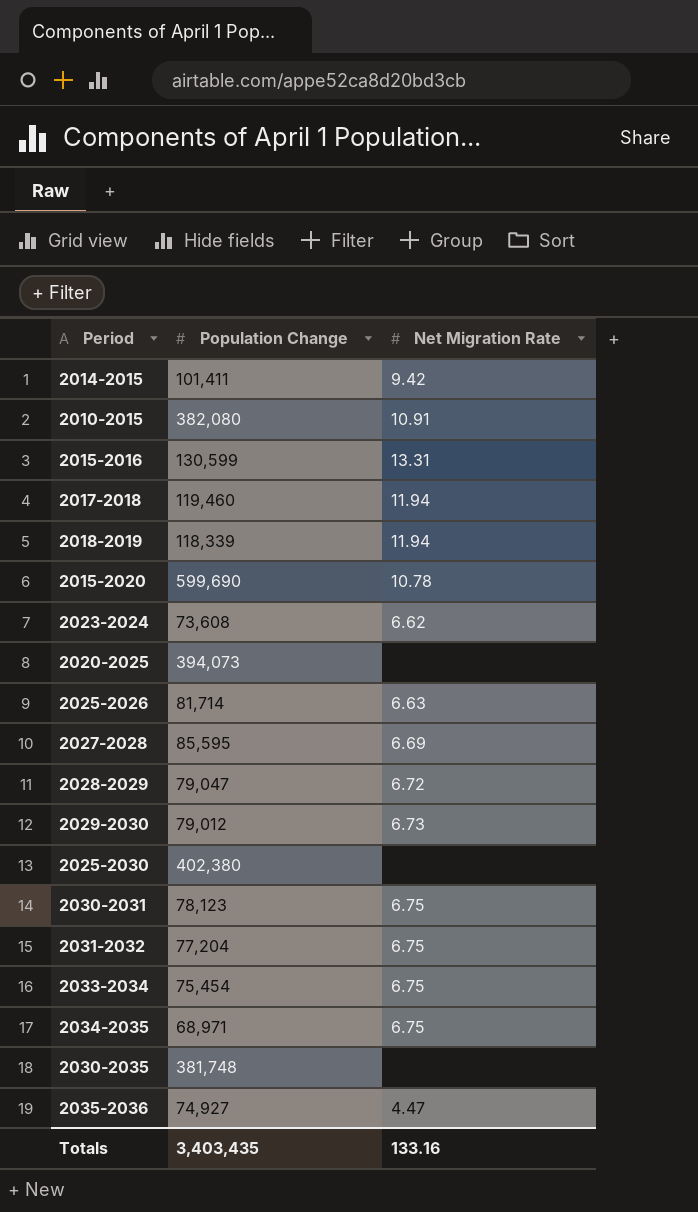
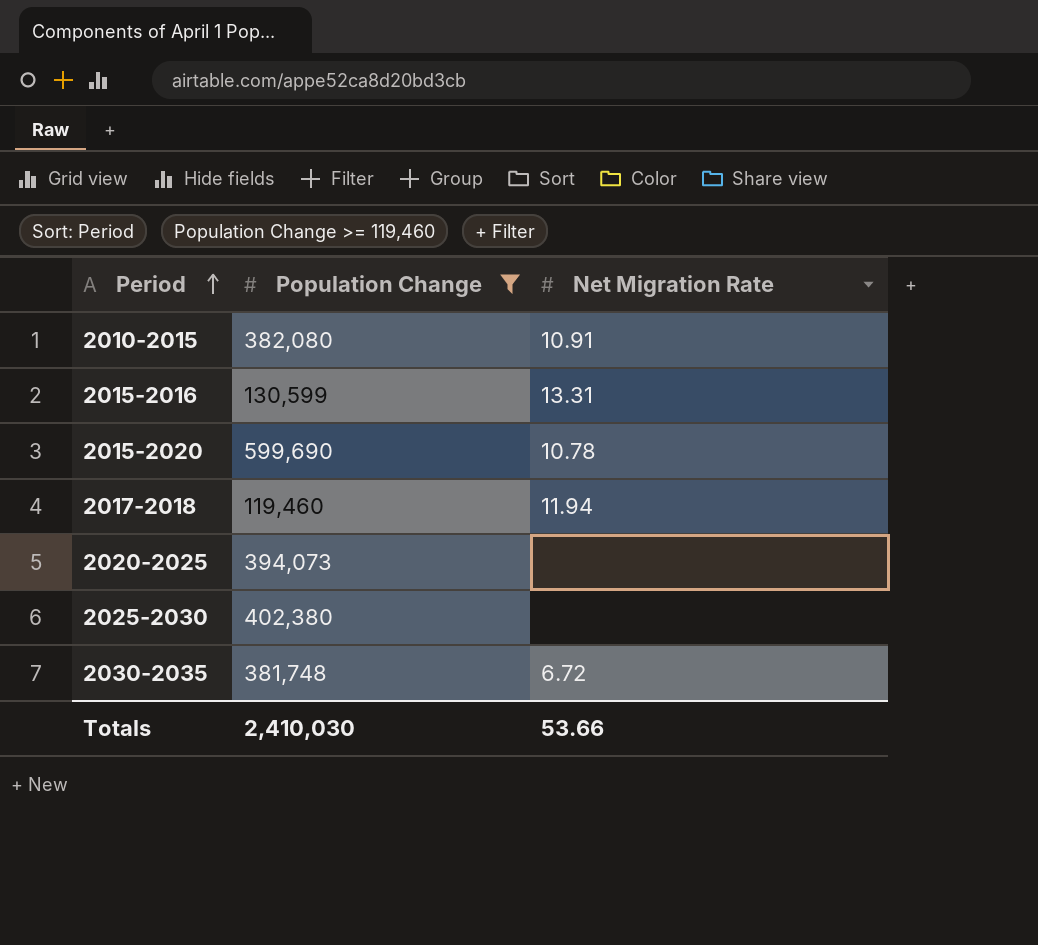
filter: none -> Population Change >= 119,460
row order: none -> Period ascending
2030-2035 | Net Migration Rate: none -> 6.72
Totals | Population Change: 3,403,435 -> 2,410,030
Totals | Net Migration Rate: 133.16 -> 53.66

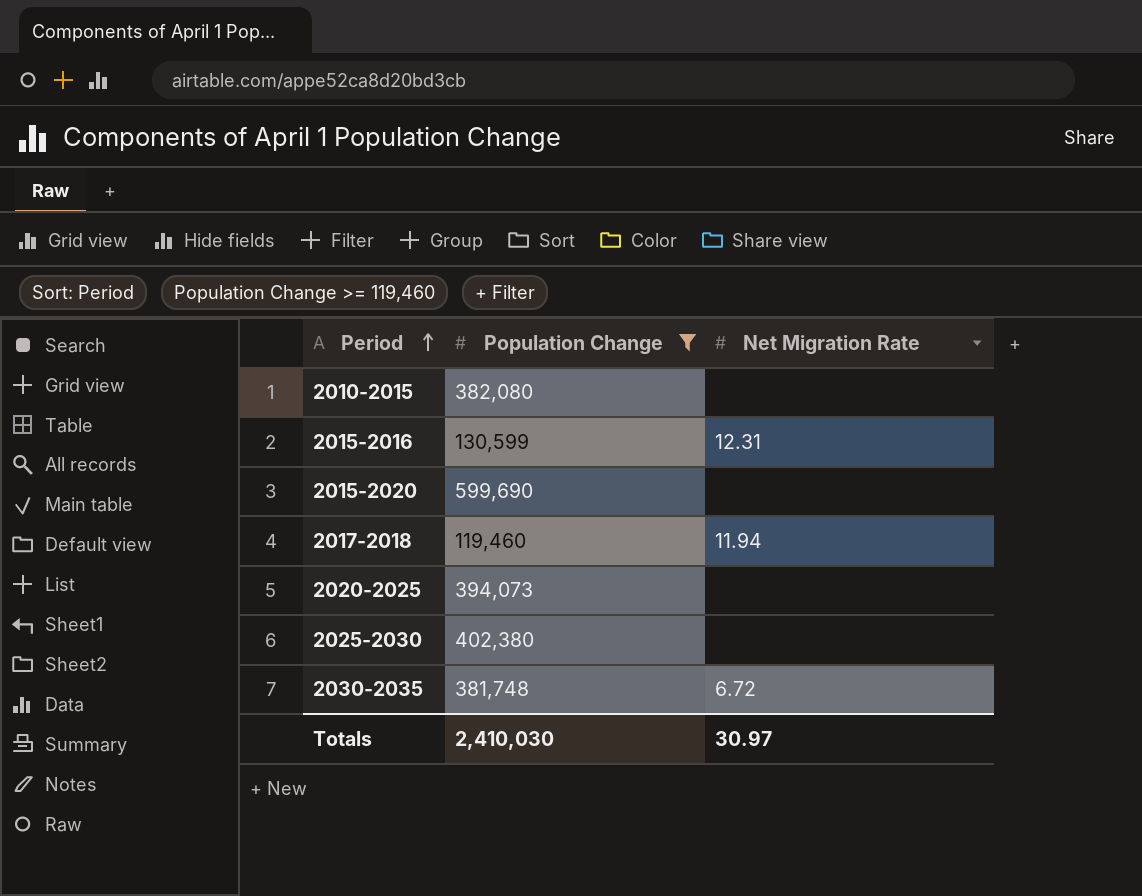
2010-2015 | Net Migration Rate: 10.91 -> none
2015-2016 | Net Migration Rate: 13.31 -> 12.31
2015-2020 | Net Migration Rate: 10.78 -> none
Totals | Net Migration Rate: 53.66 -> 30.97

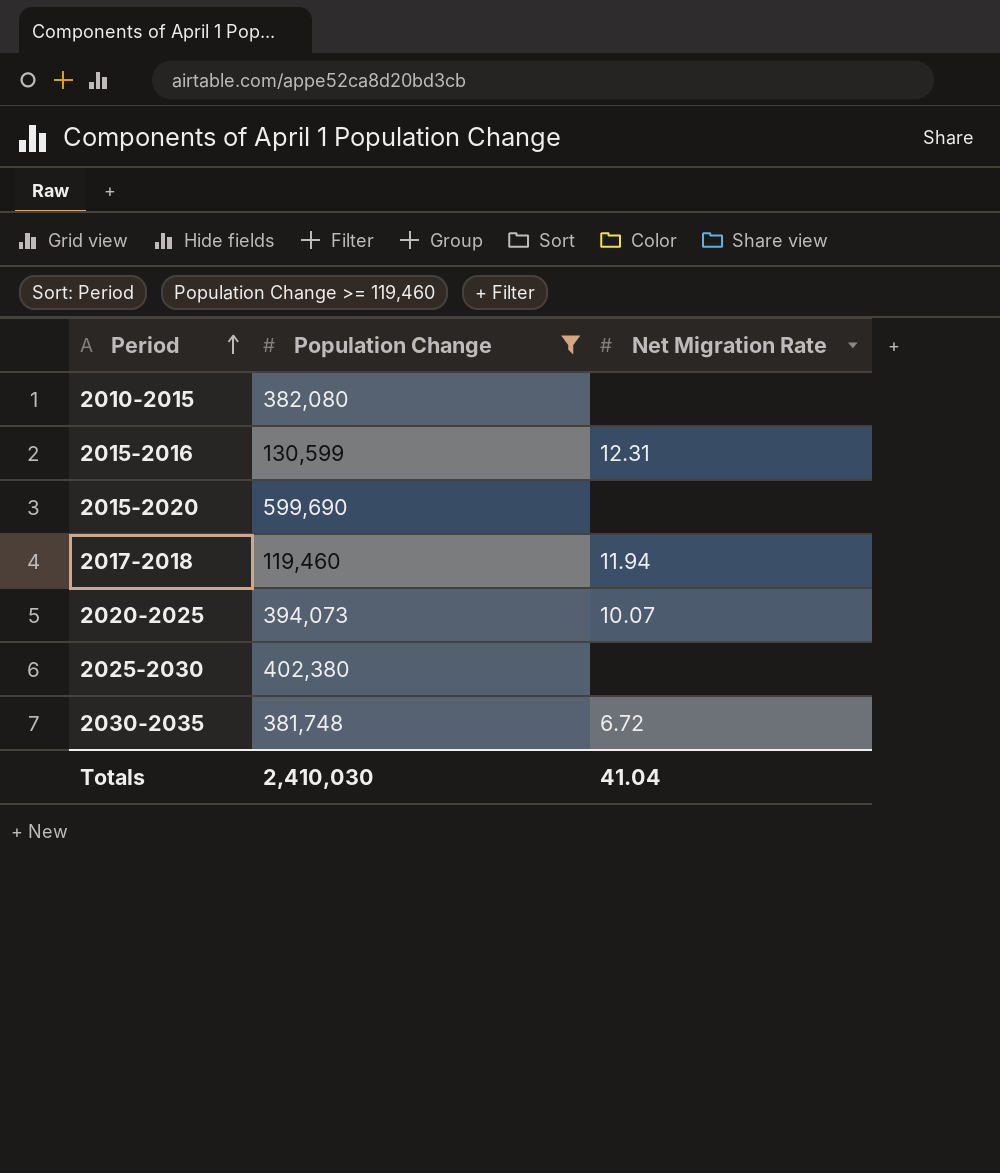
2020-2025 | Net Migration Rate: none -> 10.07
Totals | Net Migration Rate: 30.97 -> 41.04

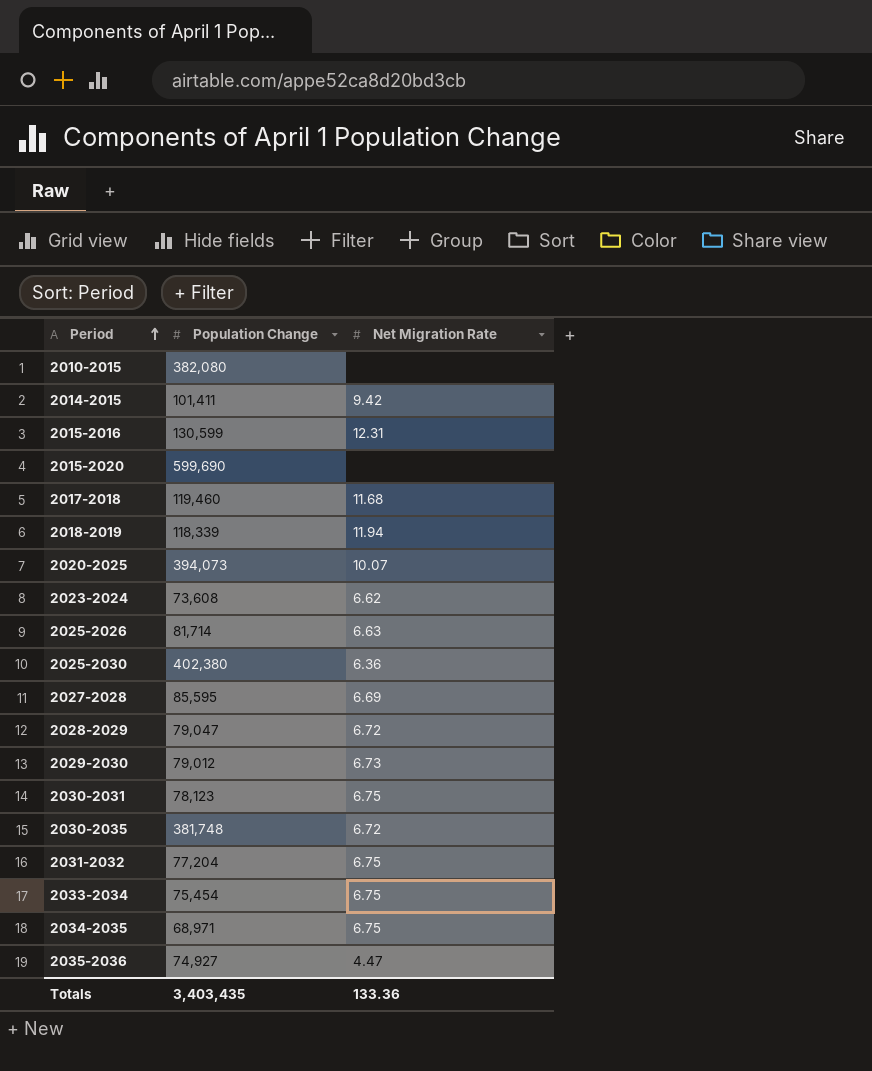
filter: Population Change >= 119,460 -> none
2017-2018 | Net Migration Rate: 11.94 -> 11.68
2025-2030 | Net Migration Rate: none -> 6.36
Totals | Population Change: 2,410,030 -> 3,403,435
Totals | Net Migration Rate: 41.04 -> 133.36

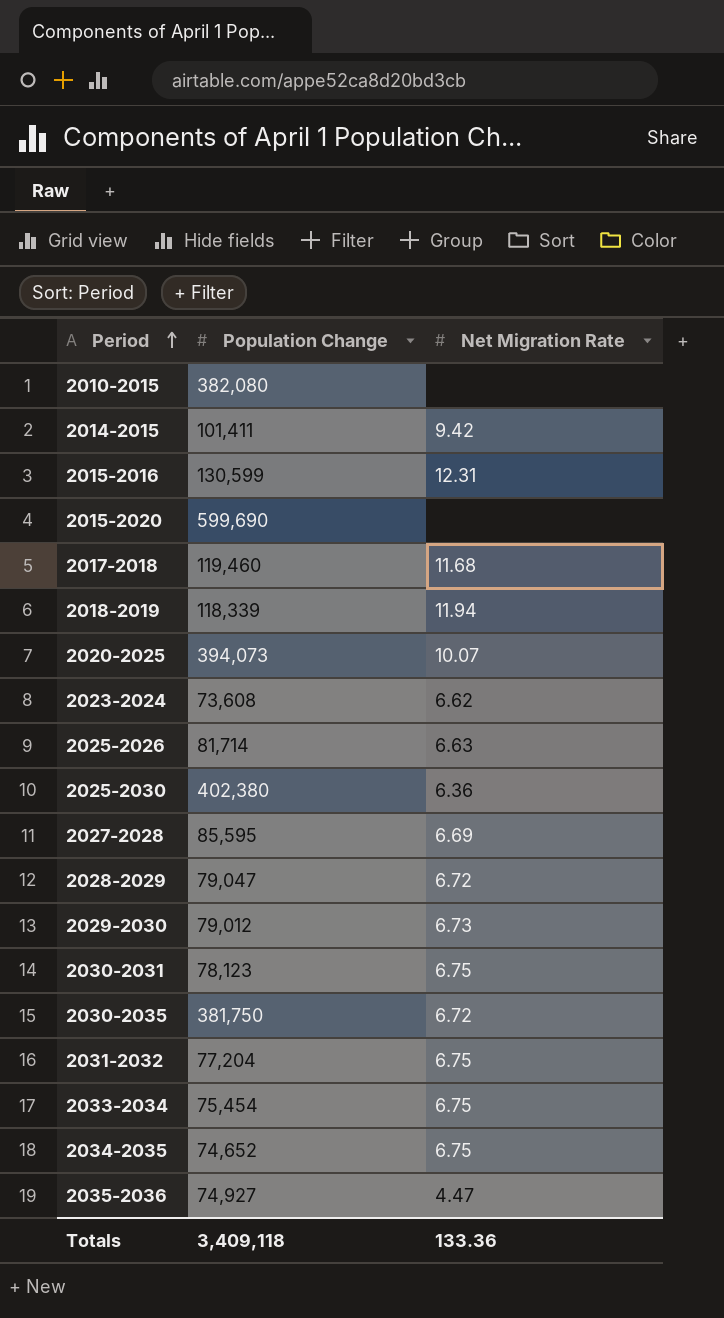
2030-2035 | Population Change: 381,748 -> 381,750
2034-2035 | Population Change: 68,971 -> 74,652
Totals | Population Change: 3,403,435 -> 3,409,118

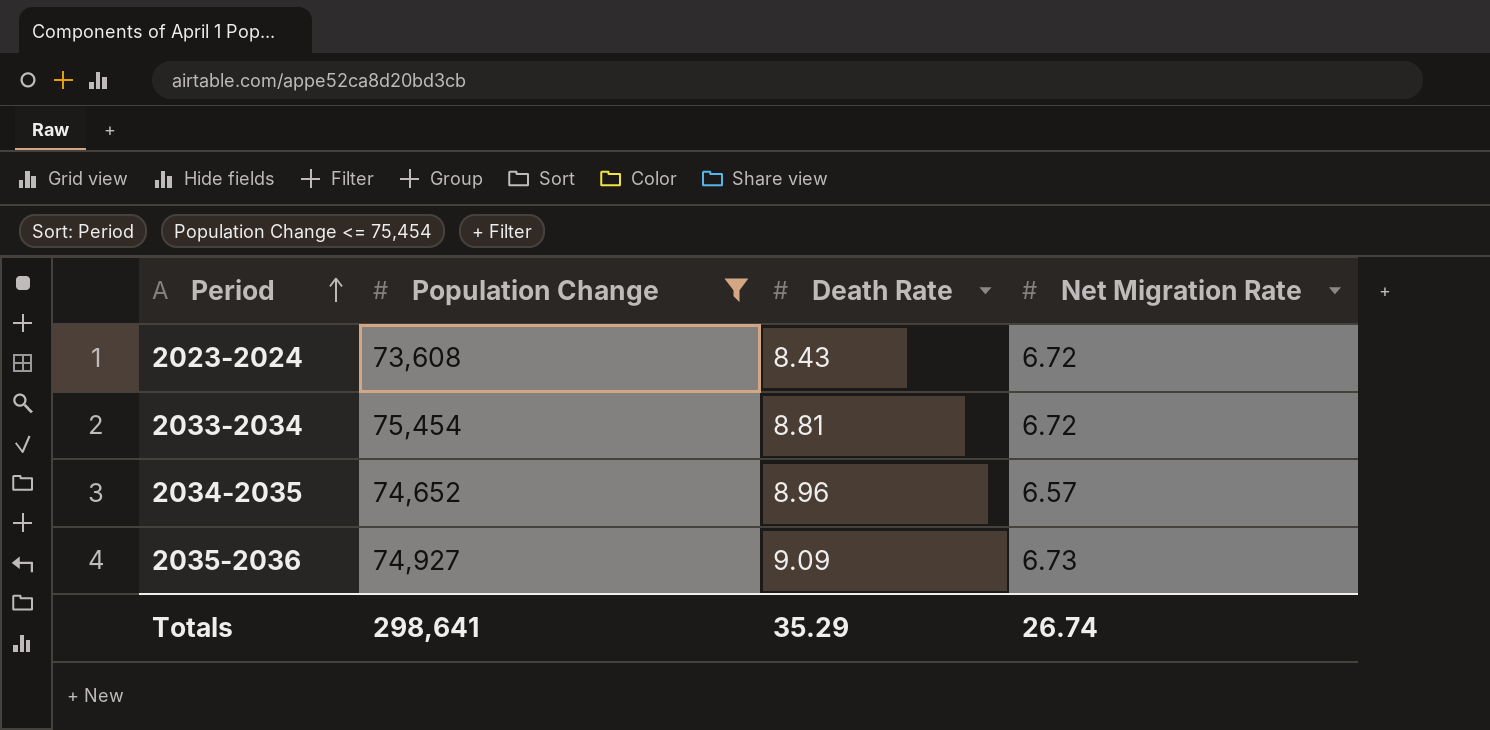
filter: none -> Population Change <= 75,454
column Death Rate | position: none -> 3
2023-2024 | Net Migration Rate: 6.62 -> 6.72
2033-2034 | Net Migration Rate: 6.75 -> 6.72
2034-2035 | Net Migration Rate: 6.75 -> 6.57
2035-2036 | Net Migration Rate: 4.47 -> 6.73
Totals | Population Change: 3,409,118 -> 298,641
Totals | Net Migration Rate: 133.36 -> 26.74

